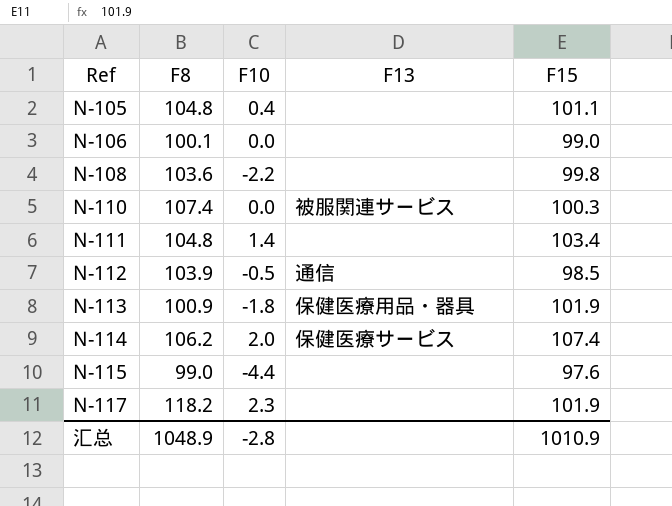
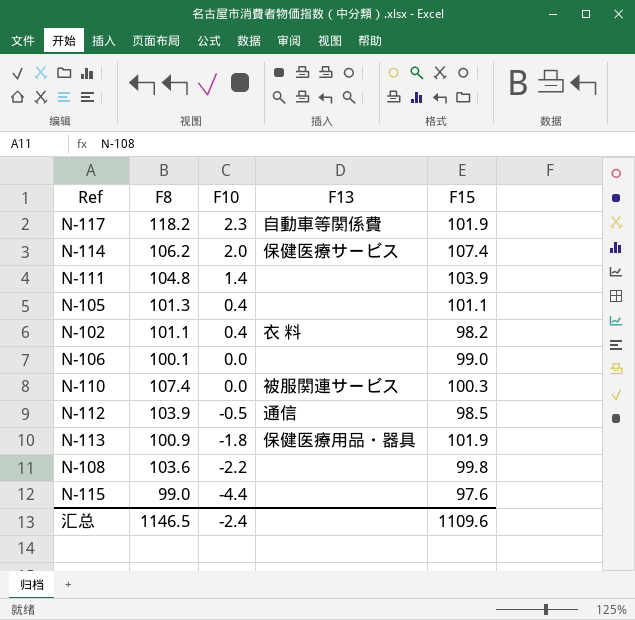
row order: Ref ascending -> F10 descending
N-117 | F13: none -> 自動車等関係費
N-111 | F15: 103.4 -> 103.9
N-105 | F8: 104.8 -> 101.3
row N-102: none -> 101.1 | 0.4 | 衣 料 | 98.2
汇总 | F8: 1048.9 -> 1146.5
汇总 | F10: -2.8 -> -2.4
汇总 | F15: 1010.9 -> 1109.6

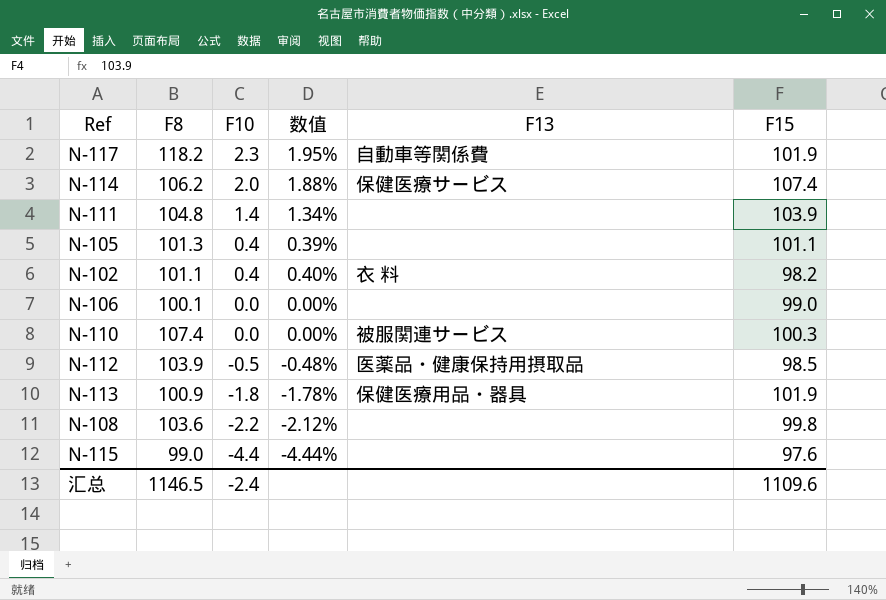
column 数值 | formula: none -> [F10] / [F8]
N-112 | F13: 通信 -> 医薬品・健康保持用摂取品

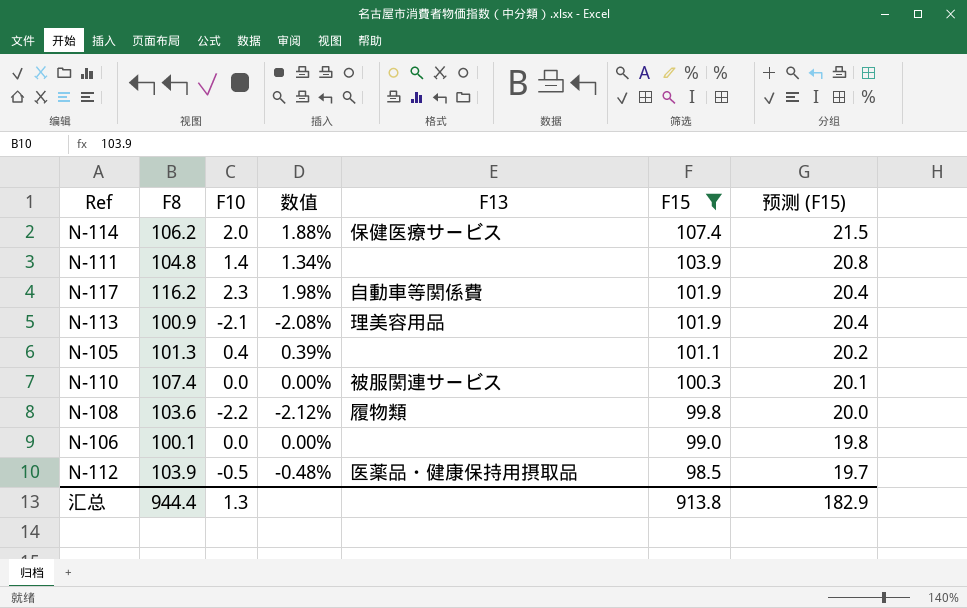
filter: none -> F15 >= 98.5
row order: F10 descending -> F15 descending
column 预测 (F15) | formula: none -> [F15] * 0.2
N-117 | F8: 118.2 -> 116.2
N-117 | 数值: 1.95% -> 1.98%
N-113 | F10: -1.8 -> -2.1
N-113 | 数值: -1.78% -> -2.08%
N-113 | F13: 保健医療用品・器具 -> 理美容用品
N-108 | F13: none -> 履物類
汇总 | F8: 1146.5 -> 944.4
汇总 | F10: -2.4 -> 1.3
汇总 | F15: 1109.6 -> 913.8

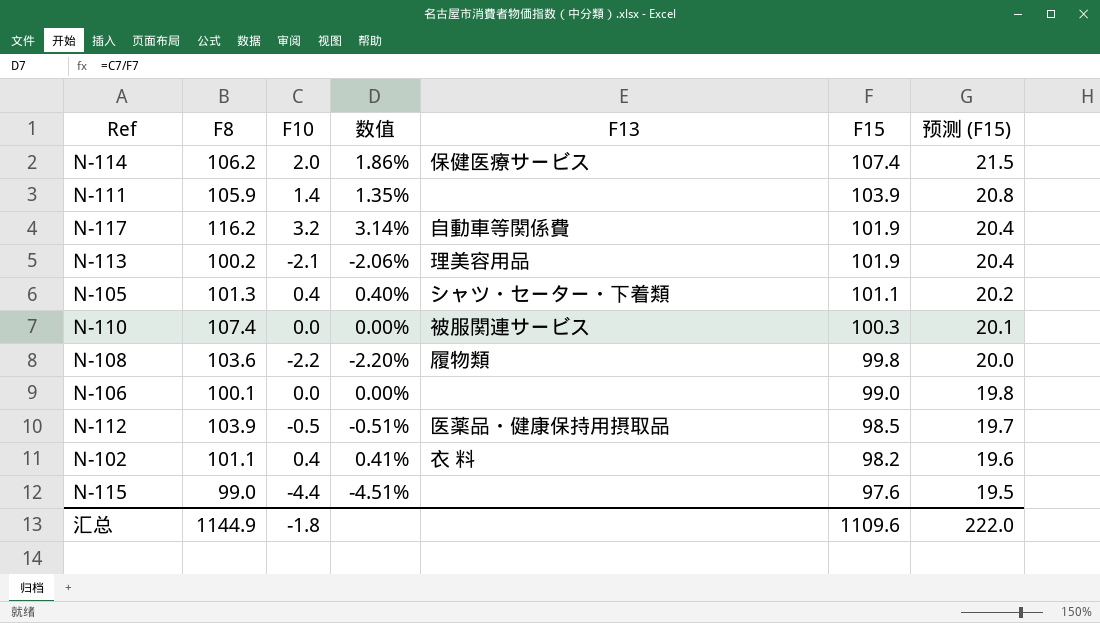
filter: F15 >= 98.5 -> none
column 数值 | formula: [F10] / [F8] -> [F10] / [F15]
N-111 | F8: 104.8 -> 105.9
N-117 | F10: 2.3 -> 3.2
N-113 | F8: 100.9 -> 100.2
N-105 | F13: none -> シャツ・セーター・下着類
汇总 | F8: 944.4 -> 1144.9
汇总 | F10: 1.3 -> -1.8
汇总 | F15: 913.8 -> 1109.6
汇总 | 预测 (F15): 182.9 -> 222.0

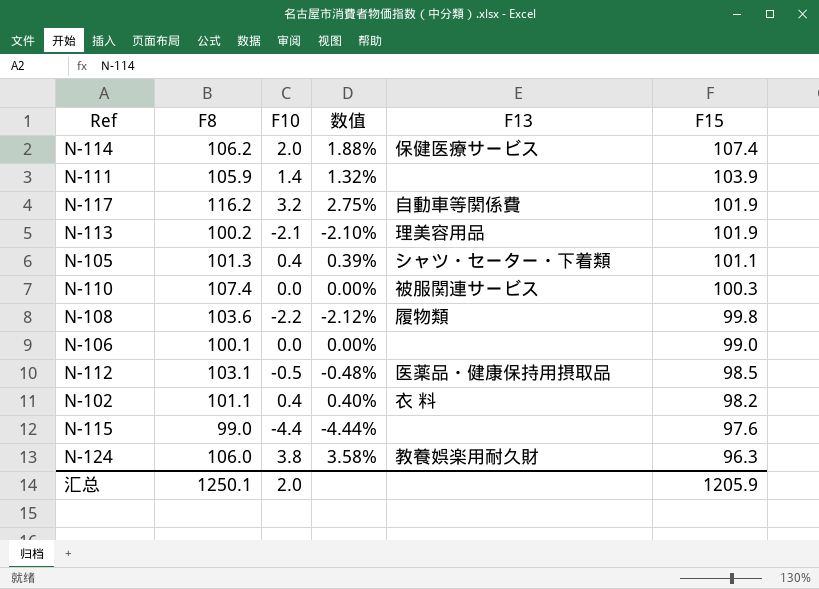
column 预测 (F15) | formula: [F15] * 0.2 -> none
column 数值 | formula: [F10] / [F15] -> [F10] / [F8]
N-112 | F8: 103.9 -> 103.1
row N-124: none -> 106.0 | 3.8 | 3.58% | 教養娯楽用耐久財 | 96.3
汇总 | F8: 1144.9 -> 1250.1
汇总 | F10: -1.8 -> 2.0
汇总 | F15: 1109.6 -> 1205.9

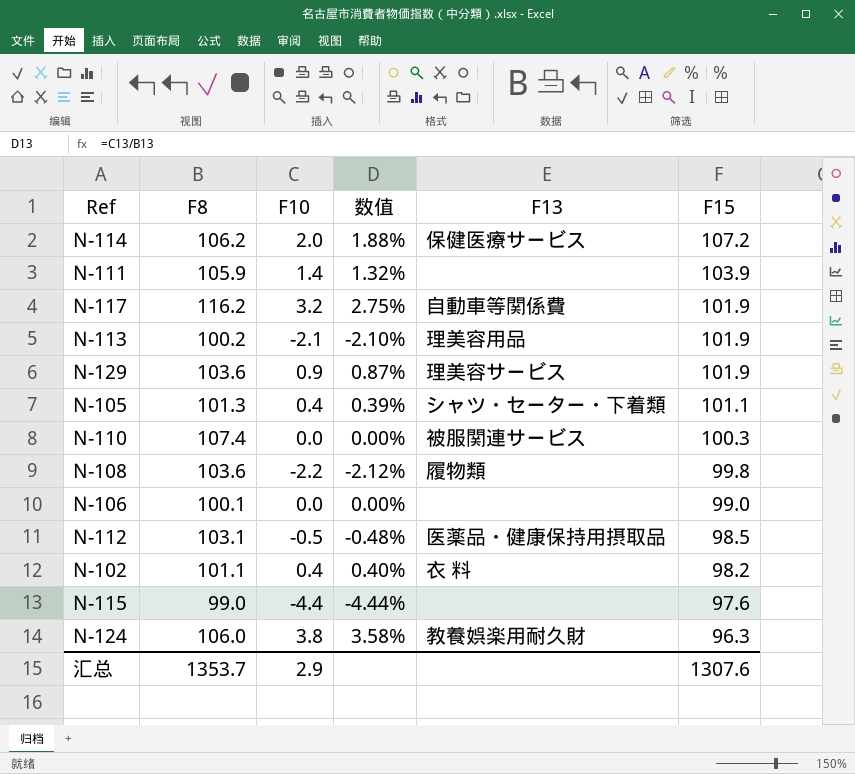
N-114 | F15: 107.4 -> 107.2
row N-129: none -> 103.6 | 0.9 | 0.87% | 理美容サービス | 101.9
汇总 | F8: 1250.1 -> 1353.7
汇总 | F10: 2.0 -> 2.9
汇总 | F15: 1205.9 -> 1307.6

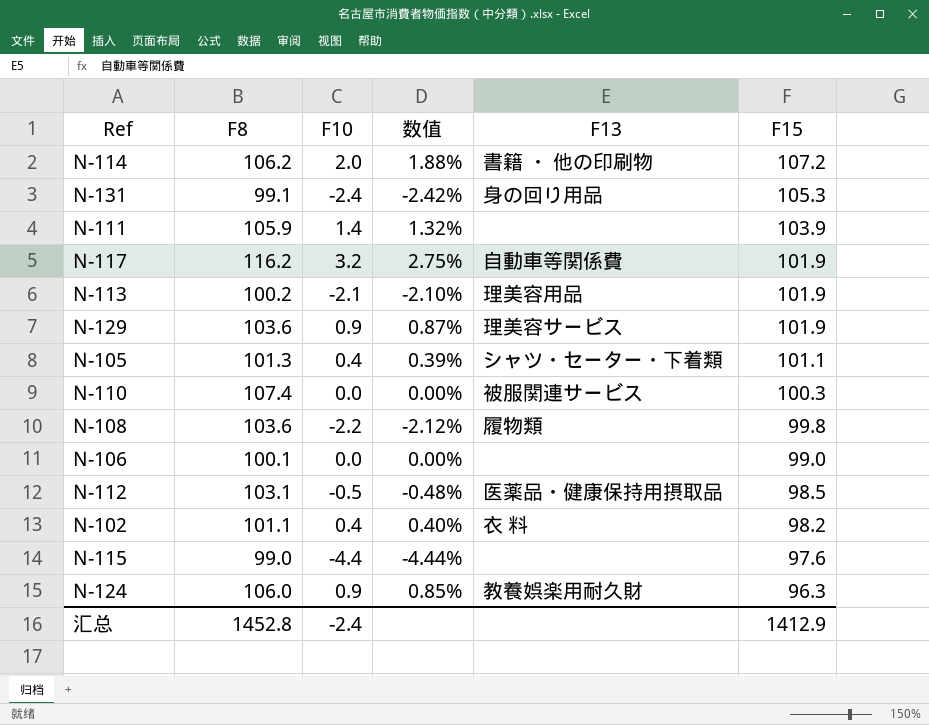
N-114 | F13: 保健医療サービス -> 書籍 ・ 他の印刷物
row N-131: none -> 99.1 | -2.4 | -2.42% | 身の回り用品 | 105.3
N-124 | F10: 3.8 -> 0.9
N-124 | 数值: 3.58% -> 0.85%
汇总 | F8: 1353.7 -> 1452.8
汇总 | F10: 2.9 -> -2.4
汇总 | F15: 1307.6 -> 1412.9

